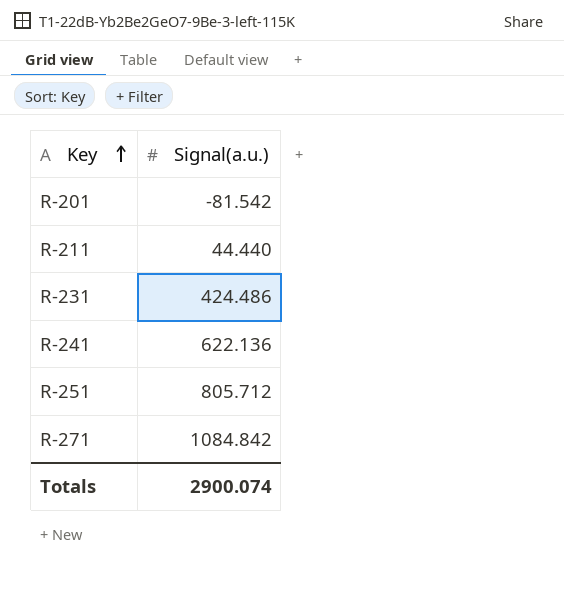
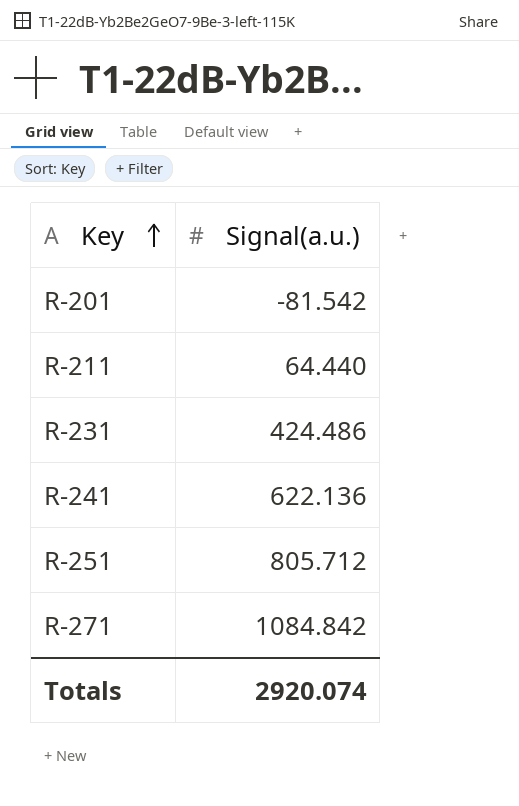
R-211 | Signal(a.u.): 44.440 -> 64.440
Totals | Signal(a.u.): 2900.074 -> 2920.074

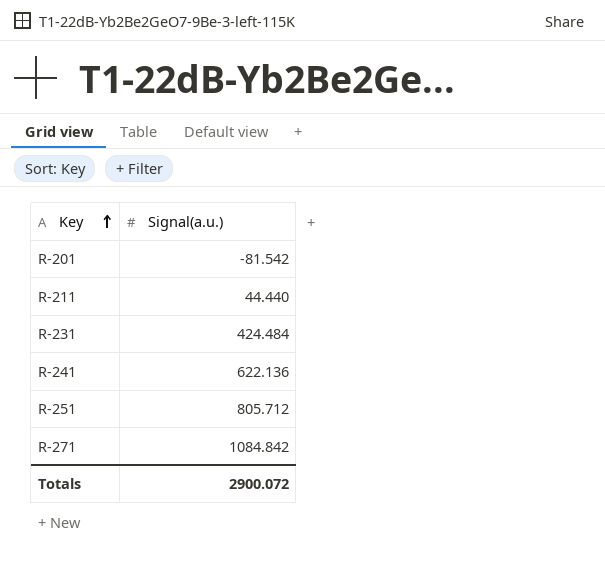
R-211 | Signal(a.u.): 64.440 -> 44.440
R-231 | Signal(a.u.): 424.486 -> 424.484
Totals | Signal(a.u.): 2920.074 -> 2900.072

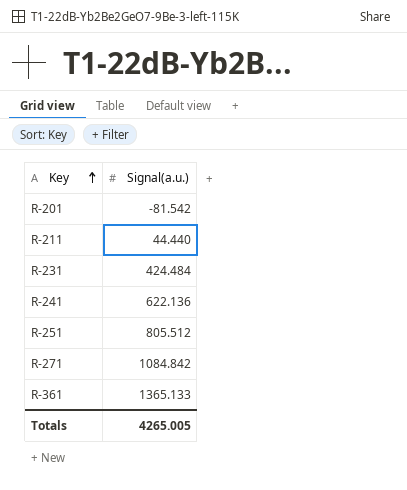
R-251 | Signal(a.u.): 805.712 -> 805.512
row R-361: none -> 1365.133
Totals | Signal(a.u.): 2900.072 -> 4265.005

